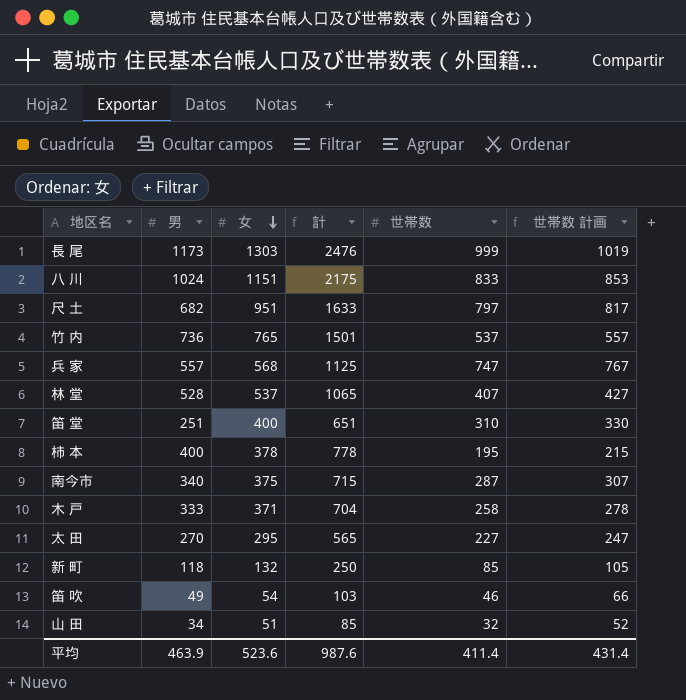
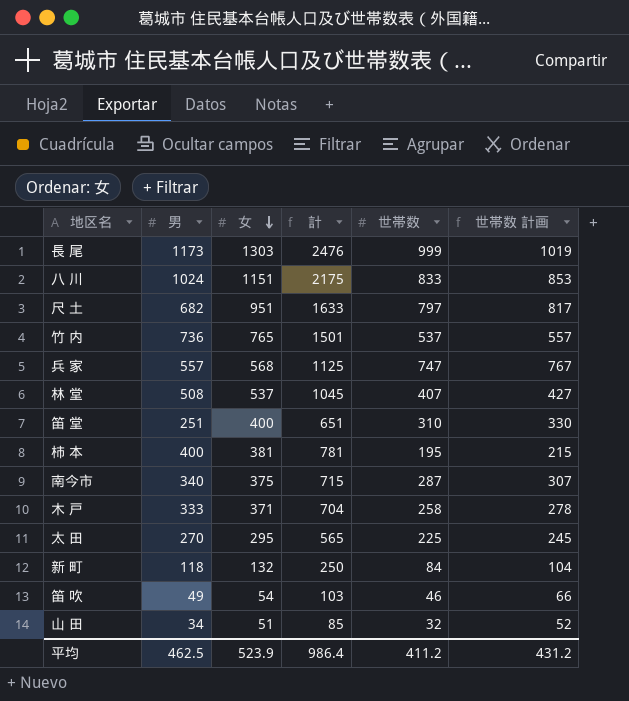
林 堂 | 男: 528 -> 508
林 堂 | 計: 1065 -> 1045
柿 本 | 女: 378 -> 381
柿 本 | 計: 778 -> 781
太 田 | 世帯数: 227 -> 225
太 田 | 世帯数 計画: 247 -> 245
新 町 | 世帯数: 85 -> 84
新 町 | 世帯数 計画: 105 -> 104
平均 | 男: 463.9 -> 462.5
平均 | 女: 523.6 -> 523.9
平均 | 計: 987.6 -> 986.4
平均 | 世帯数: 411.4 -> 411.2
平均 | 世帯数 計画: 431.4 -> 431.2

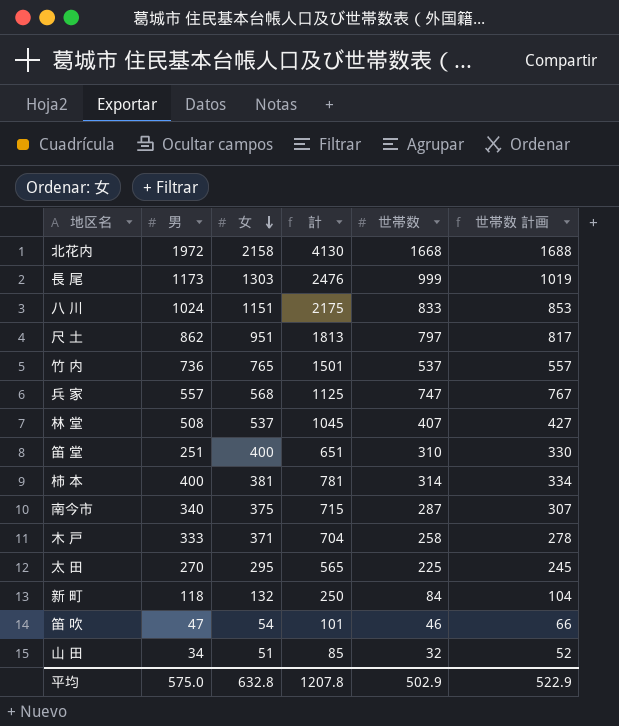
row 北花内: none -> 1972 | 2158 | 4130 | 1668 | 1688
尺 土 | 男: 682 -> 862
尺 土 | 計: 1633 -> 1813
柿 本 | 世帯数: 195 -> 314
柿 本 | 世帯数 計画: 215 -> 334
笛 吹 | 男: 49 -> 47
笛 吹 | 計: 103 -> 101
平均 | 男: 462.5 -> 575.0
平均 | 女: 523.9 -> 632.8
平均 | 計: 986.4 -> 1207.8
平均 | 世帯数: 411.2 -> 502.9
平均 | 世帯数 計画: 431.2 -> 522.9

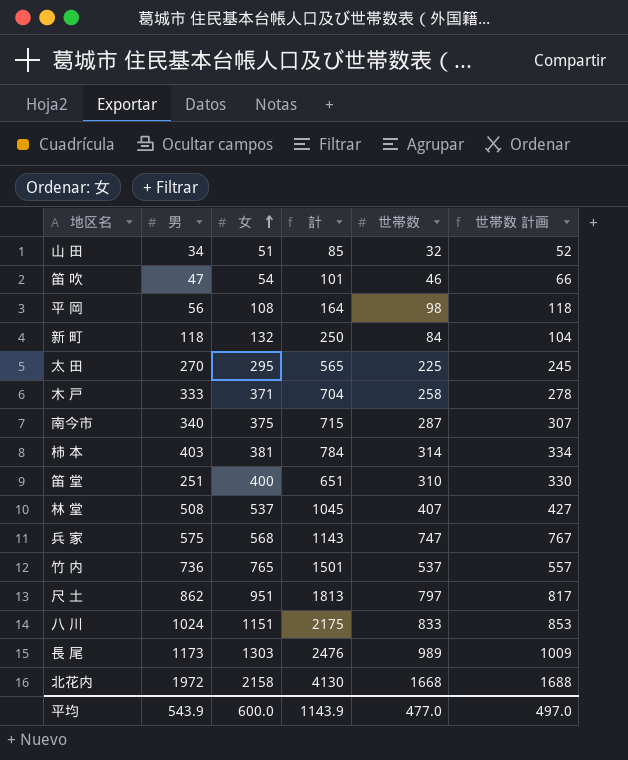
row order: 女 descending -> 女 ascending
row 平 岡: none -> 56 | 108 | 164 | 98 | 118
柿 本 | 男: 400 -> 403
柿 本 | 計: 781 -> 784
兵 家 | 男: 557 -> 575
兵 家 | 計: 1125 -> 1143
長 尾 | 世帯数: 999 -> 989
長 尾 | 世帯数 計画: 1019 -> 1009
平均 | 男: 575.0 -> 543.9
平均 | 女: 632.8 -> 600.0
平均 | 計: 1207.8 -> 1143.9
平均 | 世帯数: 502.9 -> 477.0
平均 | 世帯数 計画: 522.9 -> 497.0

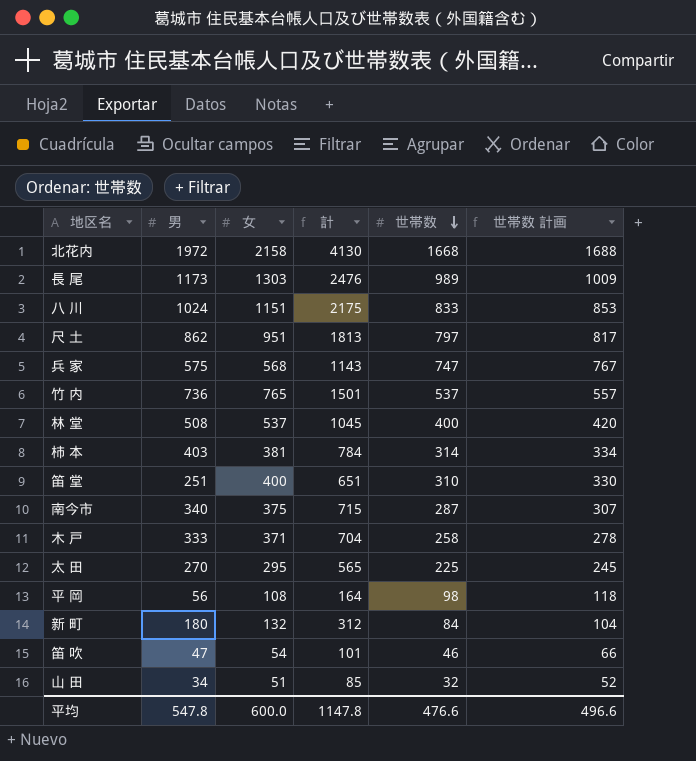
row order: 女 ascending -> 世帯数 descending
林 堂 | 世帯数: 407 -> 400
林 堂 | 世帯数 計画: 427 -> 420
新 町 | 男: 118 -> 180
新 町 | 計: 250 -> 312
平均 | 男: 543.9 -> 547.8
平均 | 計: 1143.9 -> 1147.8
平均 | 世帯数: 477.0 -> 476.6
平均 | 世帯数 計画: 497.0 -> 496.6

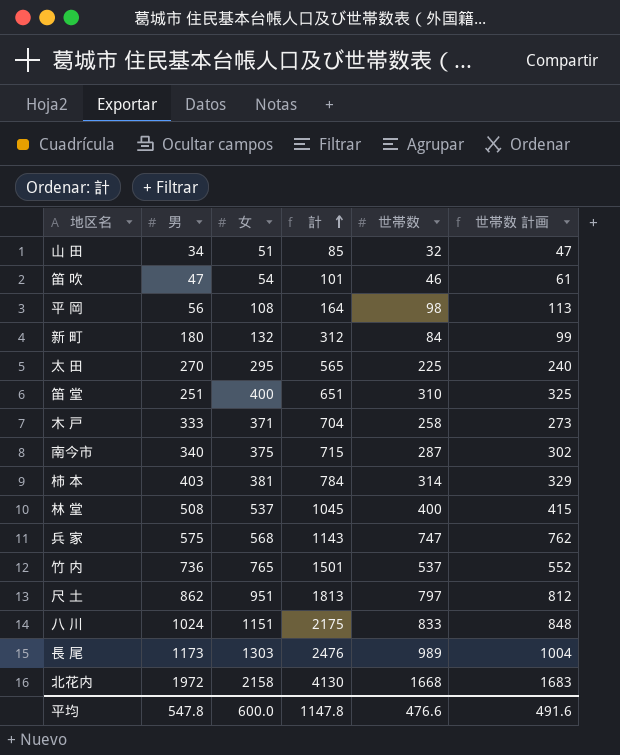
row order: 世帯数 descending -> 計 ascending
column 世帯数 計画 | formula: [世帯数] + 20 -> [世帯数] + 15
平均 | 世帯数 計画: 496.6 -> 491.6

